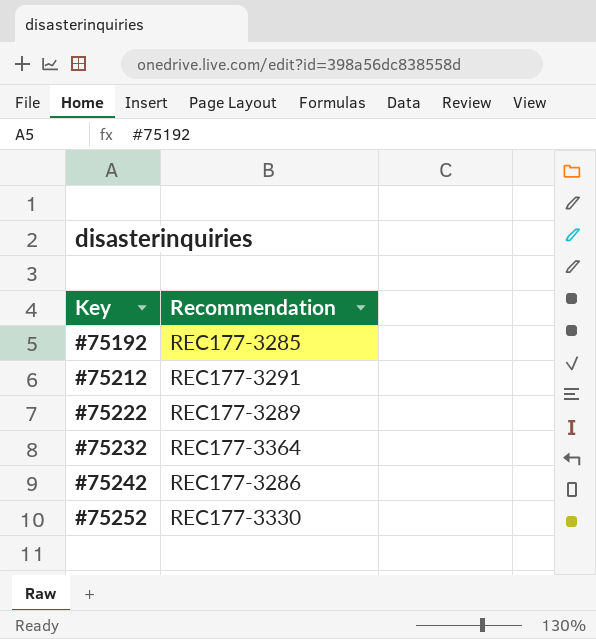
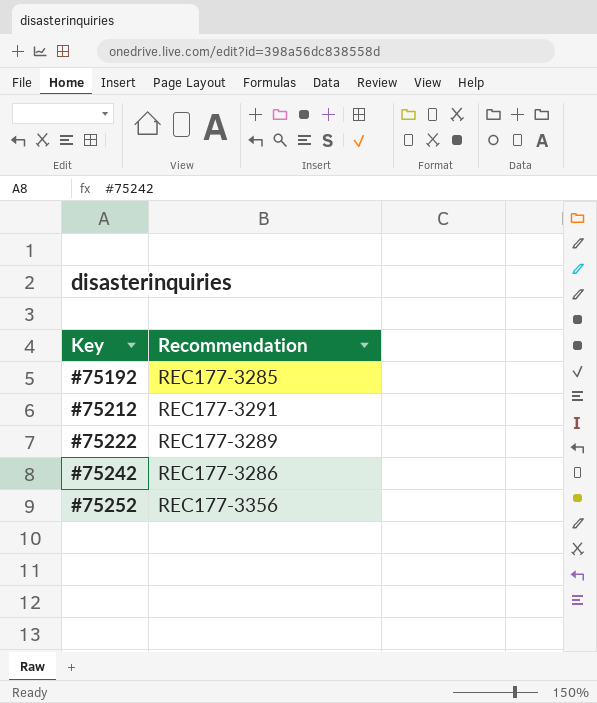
row #75232: REC177-3364 -> none
#75252 | Recommendation: REC177-3330 -> REC177-3356

